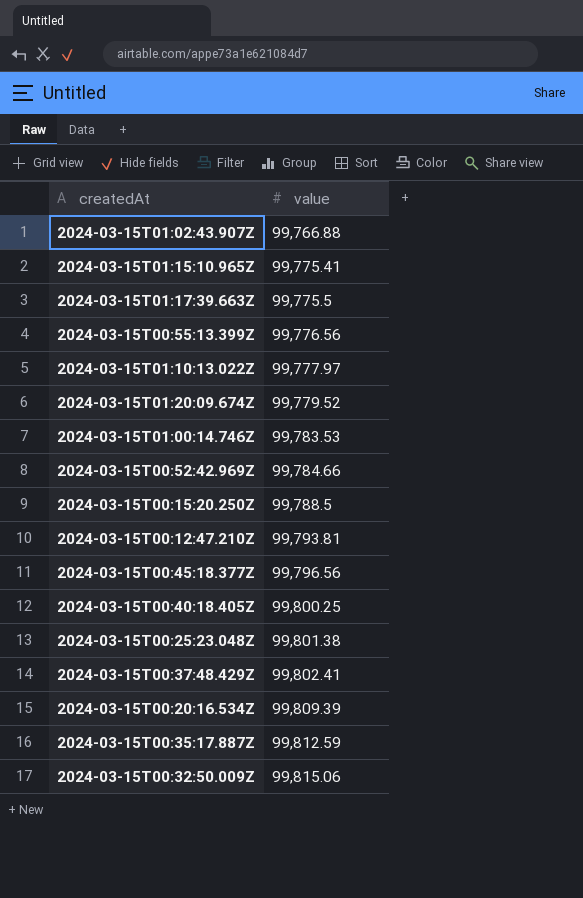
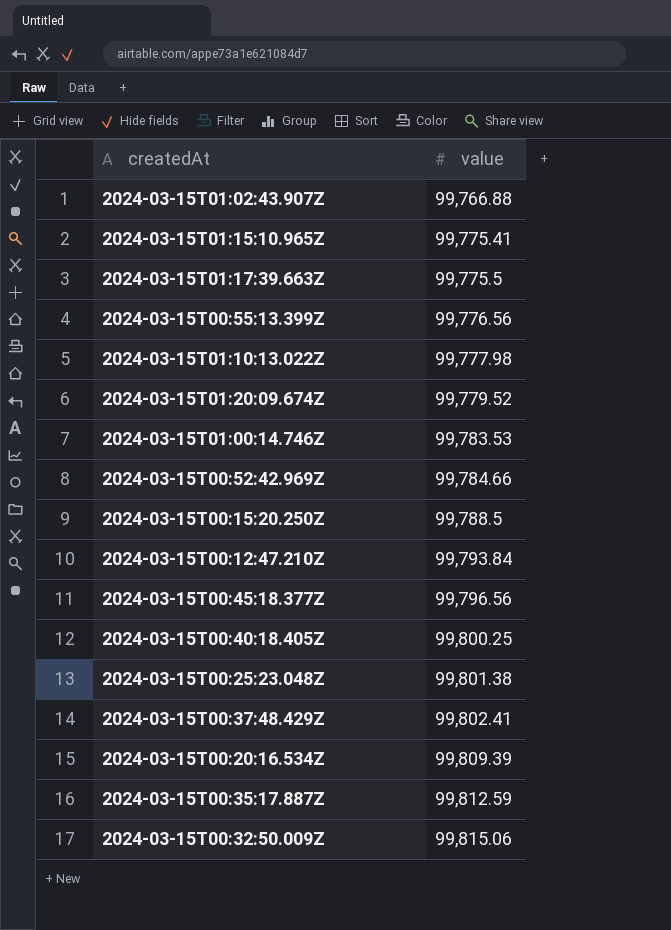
2024-03-15T01:10:13.022Z | value: 99,777.97 -> 99,777.98
2024-03-15T00:12:47.210Z | value: 99,793.81 -> 99,793.84

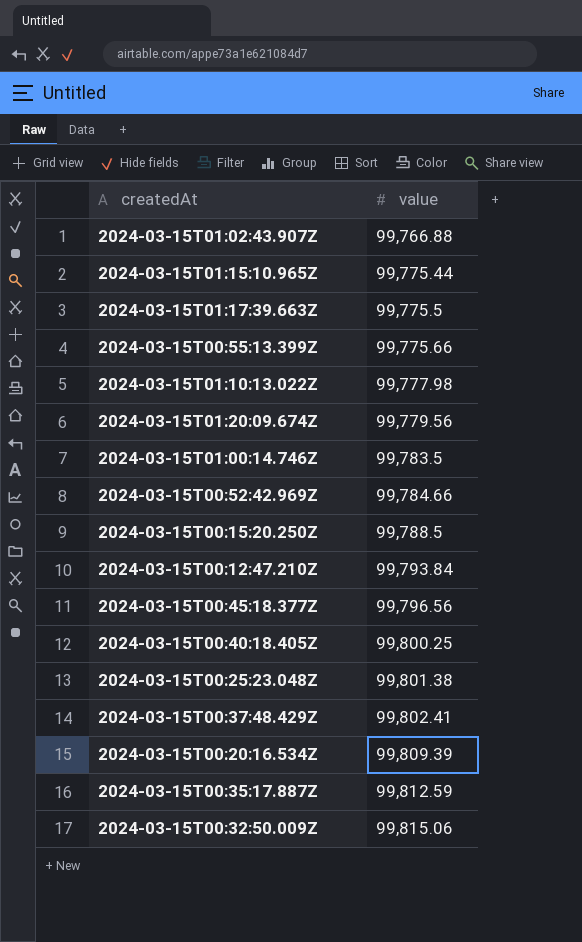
2024-03-15T01:15:10.965Z | value: 99,775.41 -> 99,775.44
2024-03-15T00:55:13.399Z | value: 99,776.56 -> 99,775.66
2024-03-15T01:20:09.674Z | value: 99,779.52 -> 99,779.56
2024-03-15T01:00:14.746Z | value: 99,783.53 -> 99,783.5

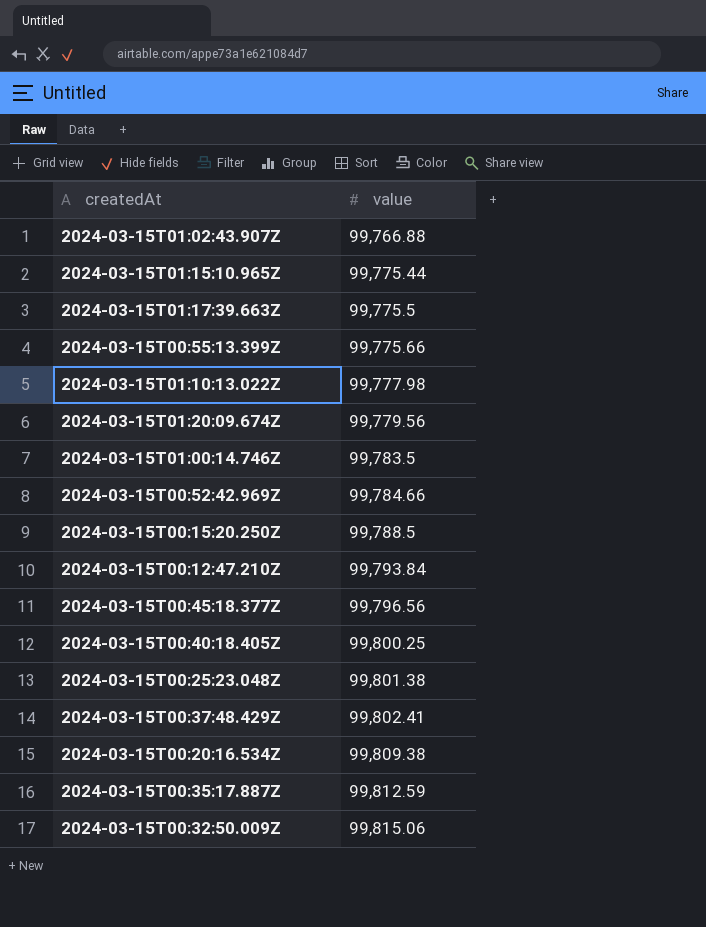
2024-03-15T00:20:16.534Z | value: 99,809.39 -> 99,809.38

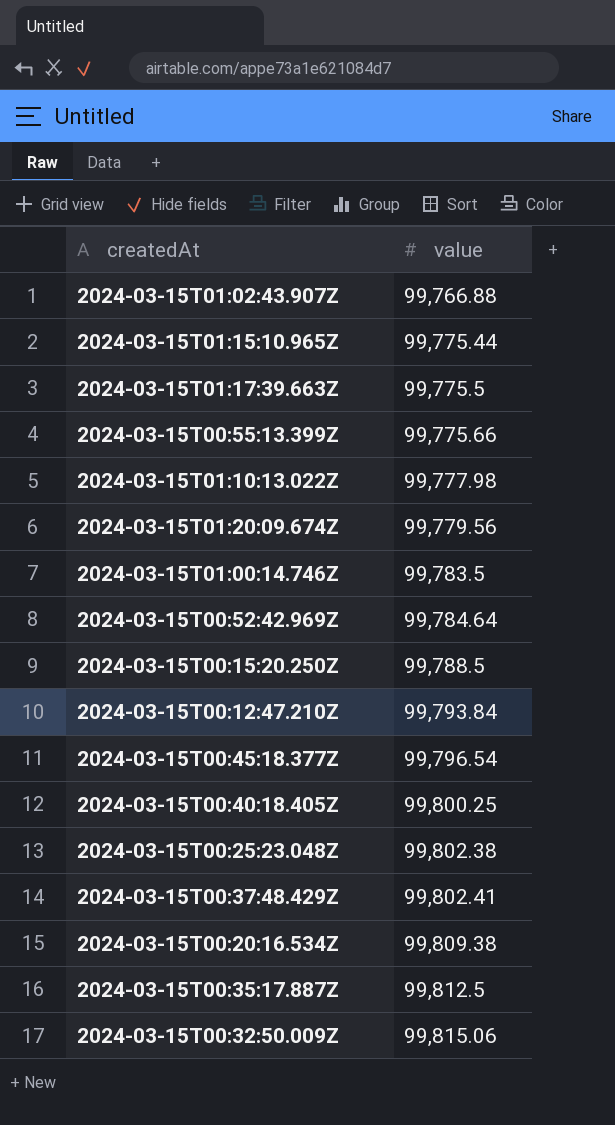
2024-03-15T00:52:42.969Z | value: 99,784.66 -> 99,784.64
2024-03-15T00:45:18.377Z | value: 99,796.56 -> 99,796.54
2024-03-15T00:25:23.048Z | value: 99,801.38 -> 99,802.38
2024-03-15T00:35:17.887Z | value: 99,812.59 -> 99,812.5

